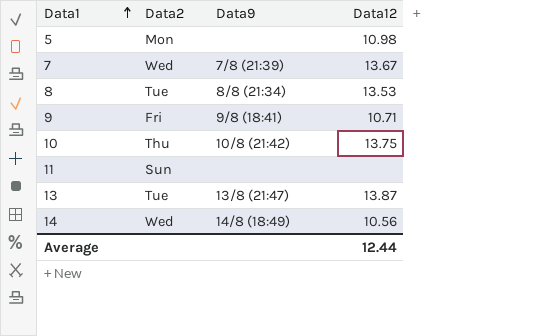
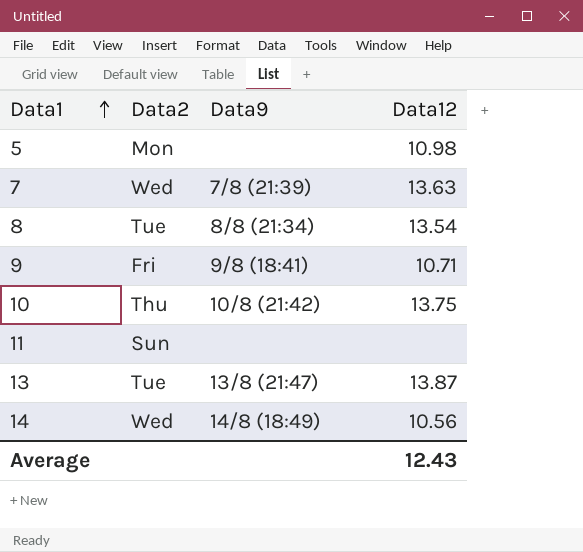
7 | Data12: 13.67 -> 13.63
8 | Data12: 13.53 -> 13.54
Average | Data12: 12.44 -> 12.43

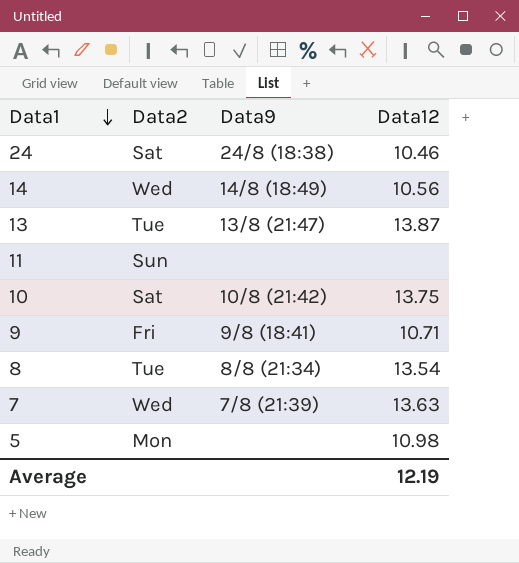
row order: Data1 ascending -> Data1 descending
row 24: none -> Sat | 24/8 (18:38) | 10.46
10 | Data2: Thu -> Sat
Average | Data12: 12.43 -> 12.19

